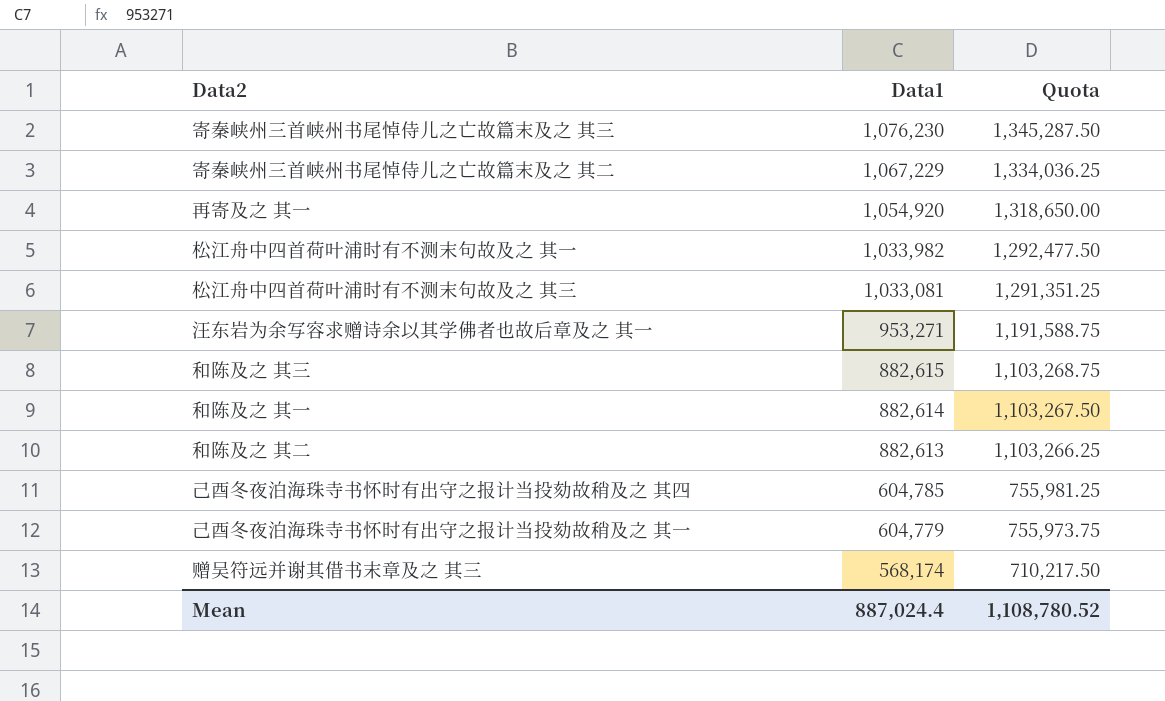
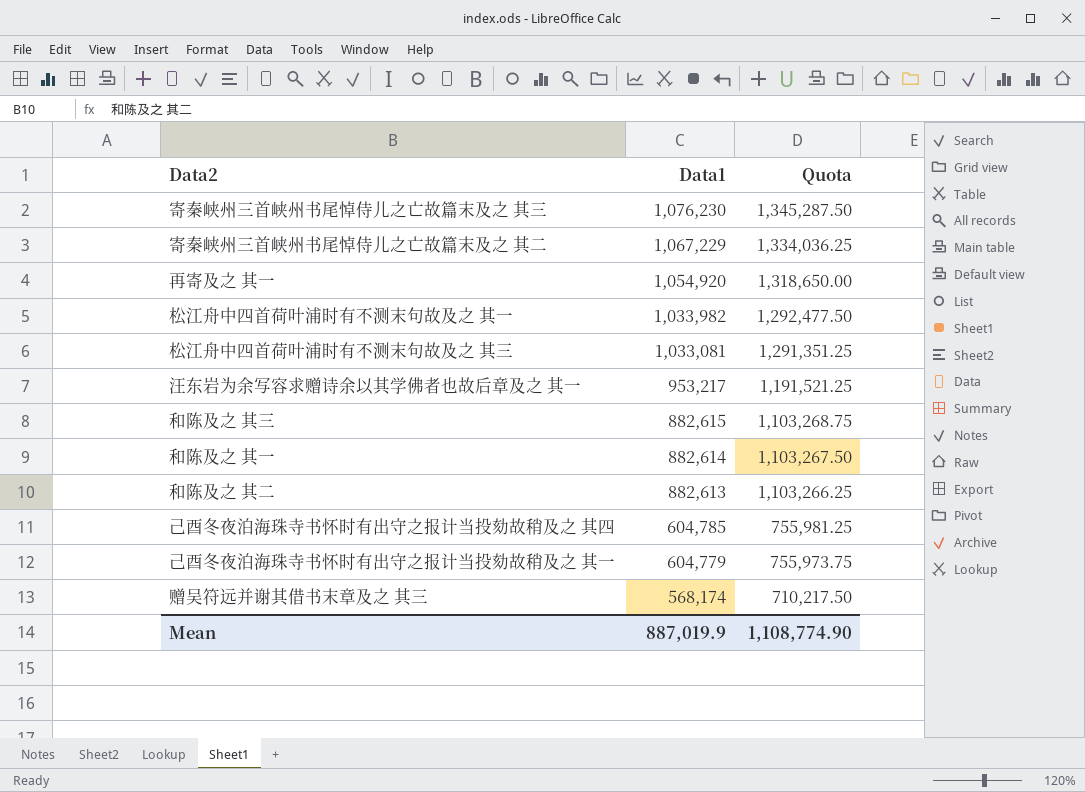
汪东岩为余写容求赠诗余以其学佛者也故后章及之 其一 | Data1: 953,271 -> 953,217
汪东岩为余写容求赠诗余以其学佛者也故后章及之 其一 | Quota: 1,191,588.75 -> 1,191,521.25
Mean | Data1: 887,024.4 -> 887,019.9
Mean | Quota: 1,108,780.52 -> 1,108,774.90

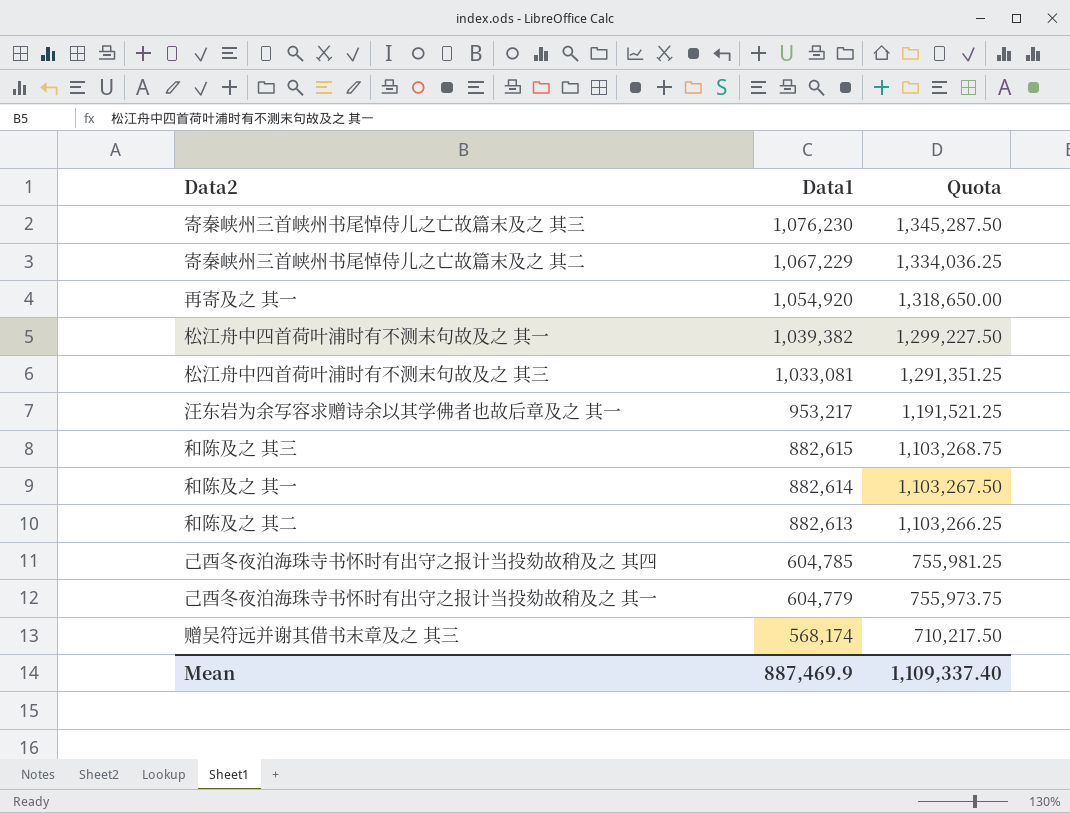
松江舟中四首荷叶浦时有不测末句故及之 其一 | Data1: 1,033,982 -> 1,039,382
松江舟中四首荷叶浦时有不测末句故及之 其一 | Quota: 1,292,477.50 -> 1,299,227.50
Mean | Data1: 887,019.9 -> 887,469.9
Mean | Quota: 1,108,774.90 -> 1,109,337.40

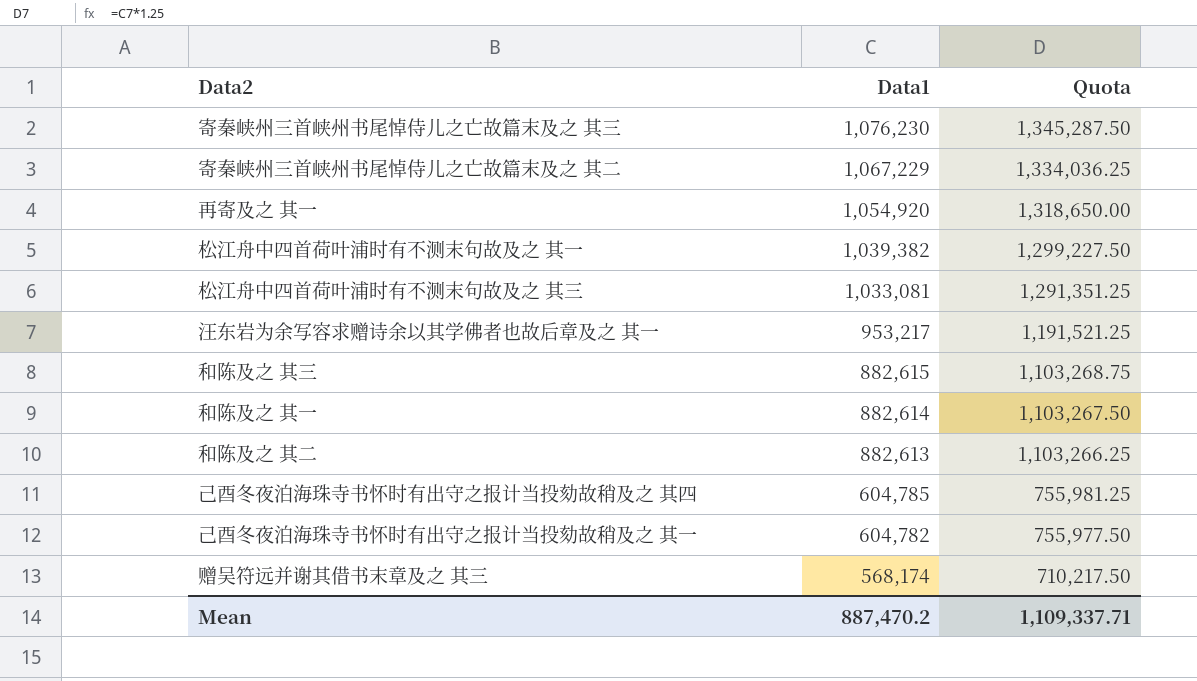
己酉冬夜泊海珠寺书怀时有出守之报计当投劾故稍及之 其一 | Data1: 604,779 -> 604,782
己酉冬夜泊海珠寺书怀时有出守之报计当投劾故稍及之 其一 | Quota: 755,973.75 -> 755,977.50
Mean | Data1: 887,469.9 -> 887,470.2
Mean | Quota: 1,109,337.40 -> 1,109,337.71

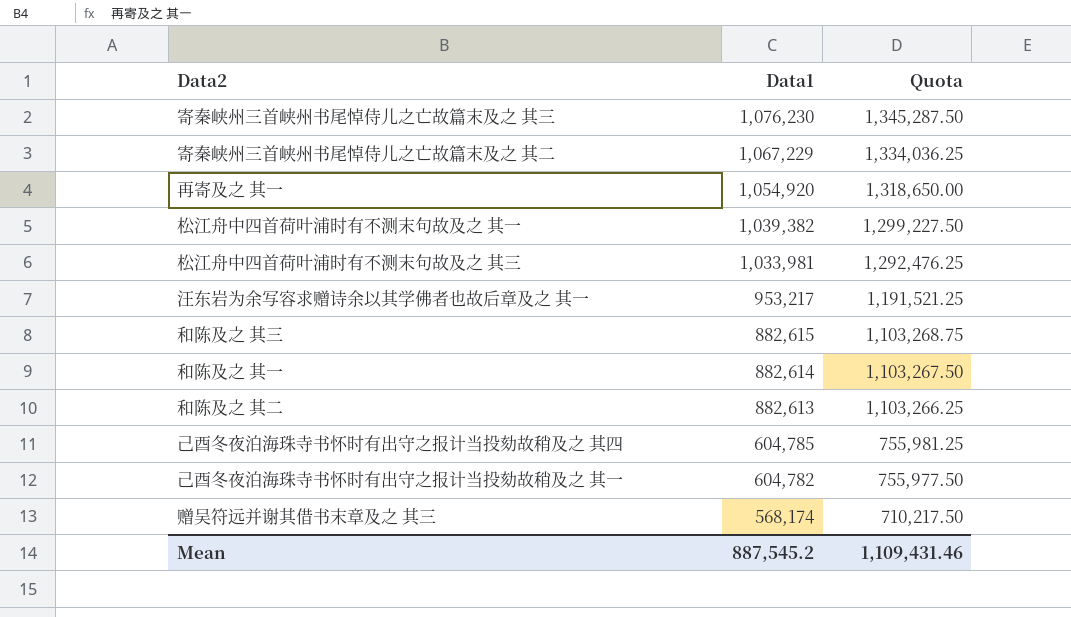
松江舟中四首荷叶浦时有不测末句故及之 其三 | Data1: 1,033,081 -> 1,033,981
松江舟中四首荷叶浦时有不测末句故及之 其三 | Quota: 1,291,351.25 -> 1,292,476.25
Mean | Data1: 887,470.2 -> 887,545.2
Mean | Quota: 1,109,337.71 -> 1,109,431.46

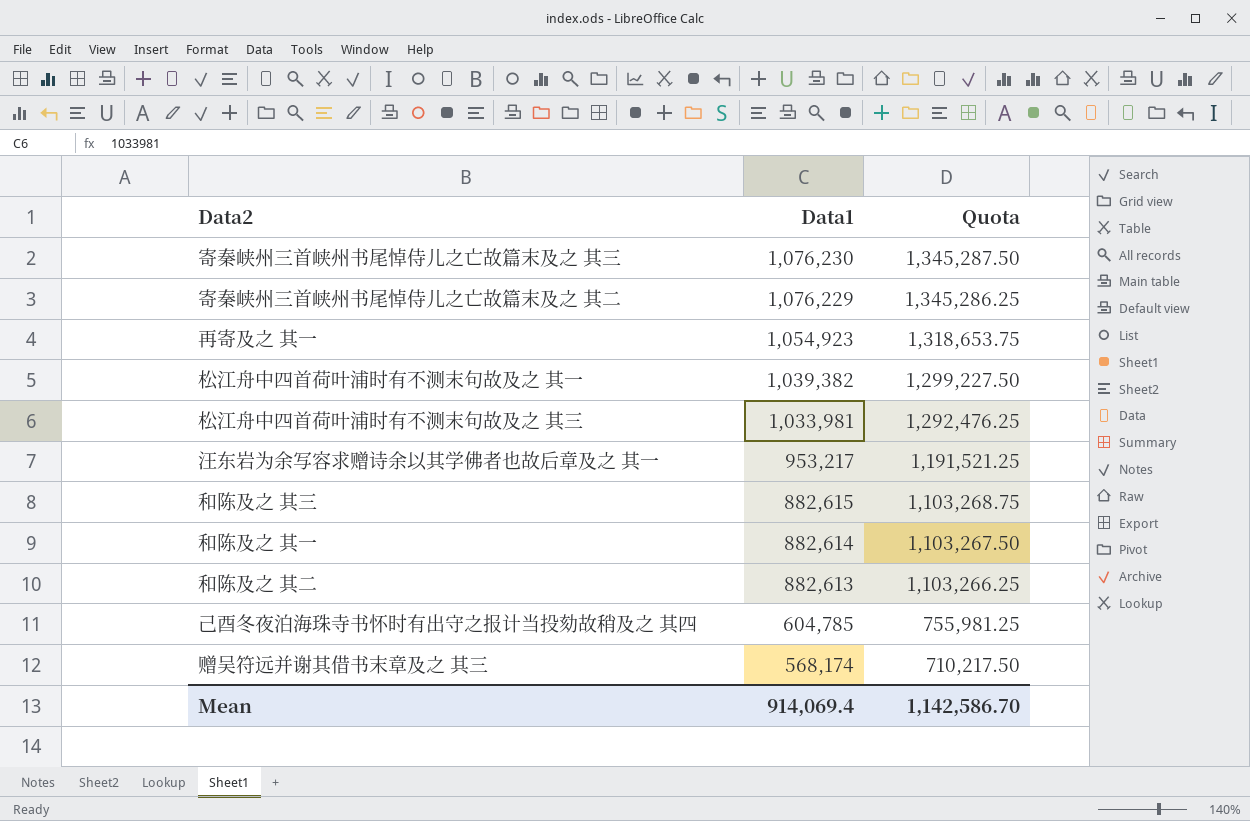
row 己酉冬夜泊海珠寺书怀时有出守之报计当投劾故稍及之 其一: 604,782 | 755,977.50 -> none
寄秦峡州三首峡州书尾悼侍儿之亡故篇末及之 其二 | Data1: 1,067,229 -> 1,076,229
寄秦峡州三首峡州书尾悼侍儿之亡故篇末及之 其二 | Quota: 1,334,036.25 -> 1,345,286.25
再寄及之 其一 | Data1: 1,054,920 -> 1,054,923
再寄及之 其一 | Quota: 1,318,650.00 -> 1,318,653.75
Mean | Data1: 887,545.2 -> 914,069.4
Mean | Quota: 1,109,431.46 -> 1,142,586.70

